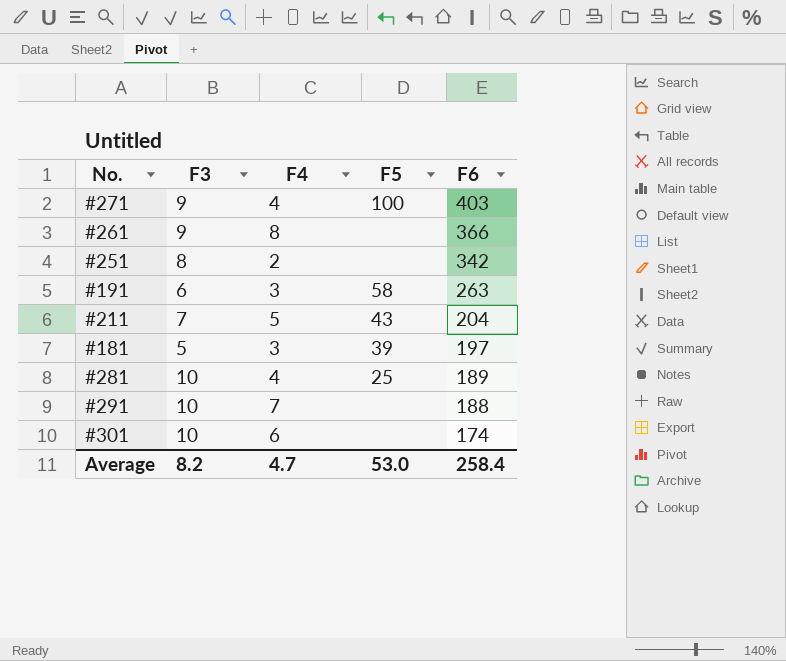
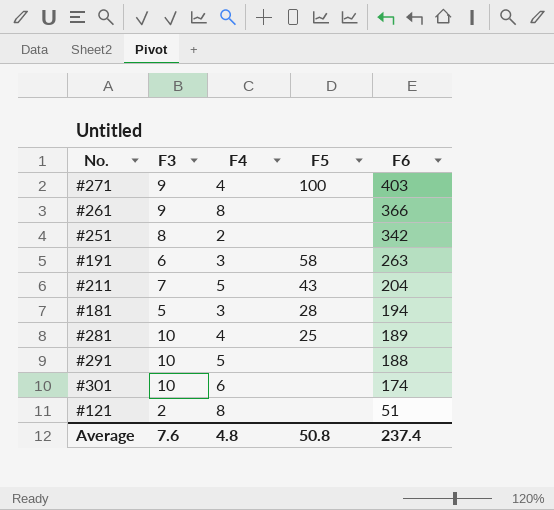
#181 | F5: 39 -> 28
#181 | F6: 197 -> 194
#291 | F4: 7 -> 5
row #121: none -> 2 | 8 | none | 51
Average | F3: 8.2 -> 7.6
Average | F4: 4.7 -> 4.8
Average | F5: 53.0 -> 50.8
Average | F6: 258.4 -> 237.4

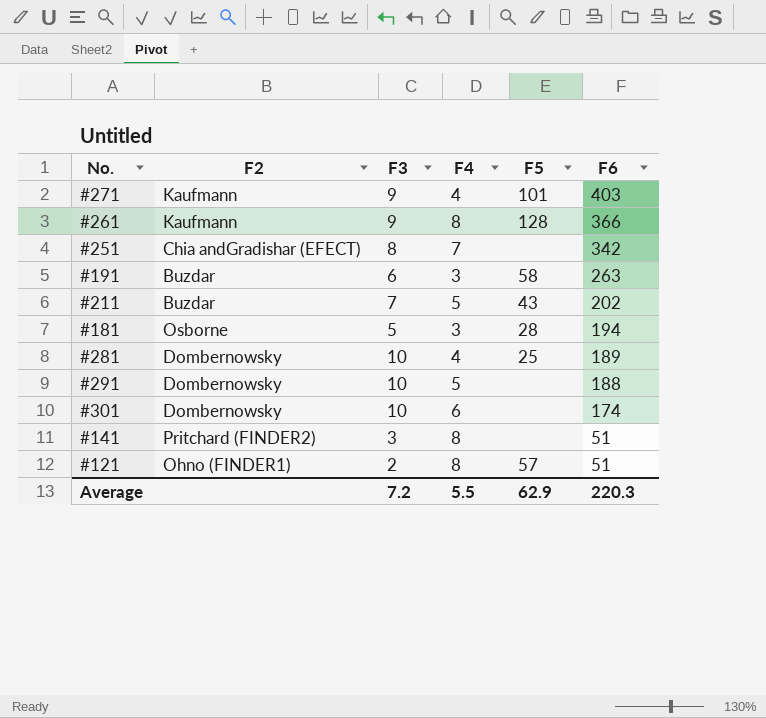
column F2 | position: none -> 2
#271 | F5: 100 -> 101
#261 | F5: none -> 128
#251 | F4: 2 -> 7
#211 | F6: 204 -> 202
row #141: none -> Pritchard (FINDER2) | 3 | 8 | none | 51
#121 | F5: none -> 57
Average | F3: 7.6 -> 7.2
Average | F4: 4.8 -> 5.5
Average | F5: 50.8 -> 62.9
Average | F6: 237.4 -> 220.3

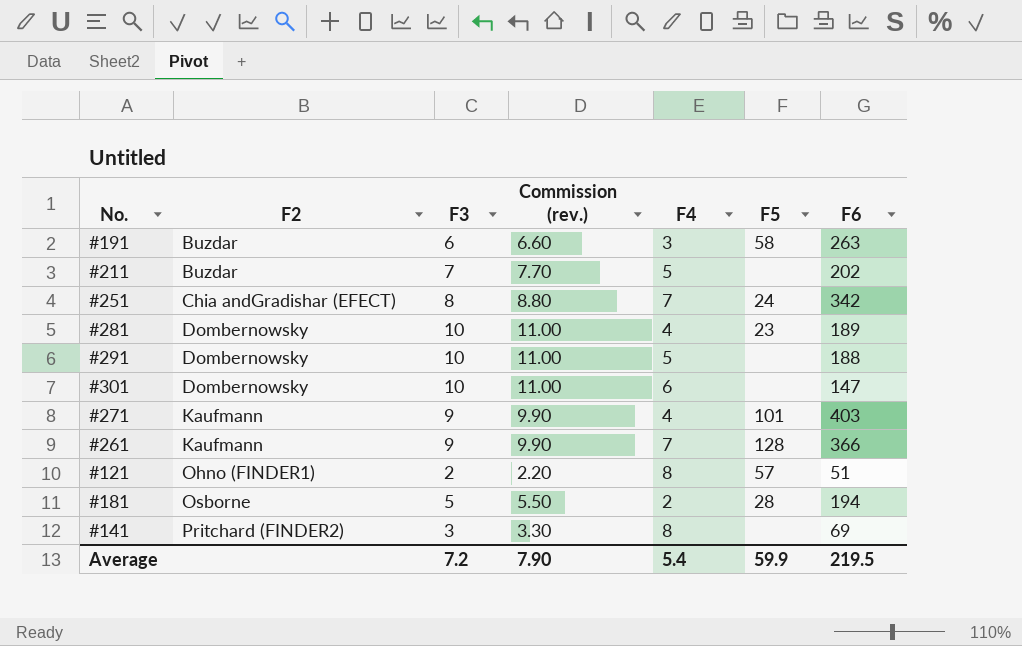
row order: F6 descending -> F2 ascending
column Commission (rev.) | formula: none -> [F3] * 1.1
#211 | F5: 43 -> none
#251 | F5: none -> 24
#281 | F5: 25 -> 23
#301 | F6: 174 -> 147
#261 | F4: 8 -> 7
#181 | F4: 3 -> 2
#141 | F6: 51 -> 69
Average | F4: 5.5 -> 5.4
Average | F5: 62.9 -> 59.9
Average | F6: 220.3 -> 219.5

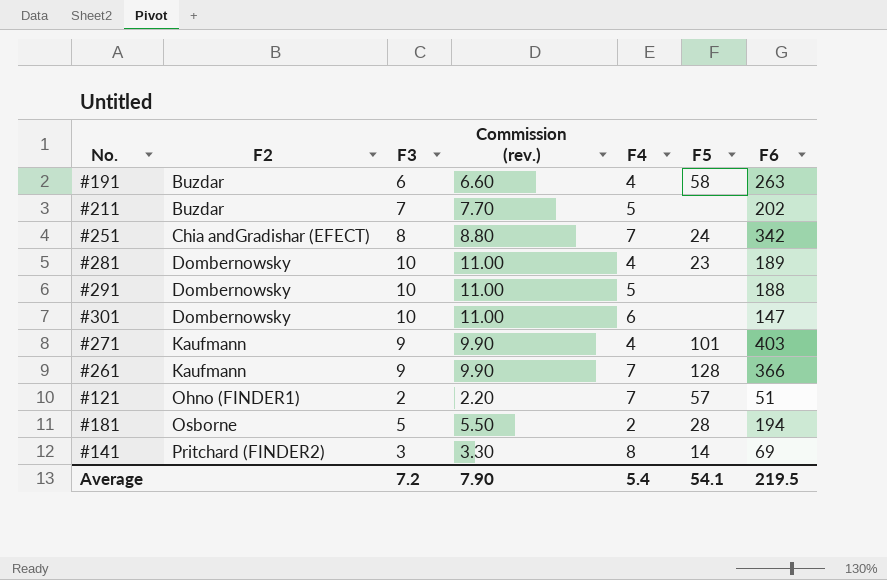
#191 | F4: 3 -> 4
#121 | F4: 8 -> 7
#141 | F5: none -> 14
Average | F5: 59.9 -> 54.1

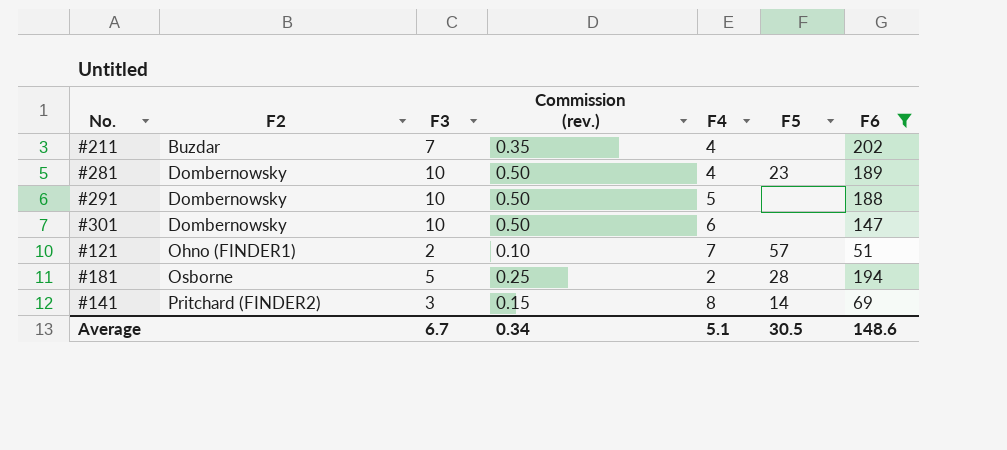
filter: none -> F6 <= 202
column Commission (rev.) | formula: [F3] * 1.1 -> [F3] * 0.05
#211 | F4: 5 -> 4
Average | F3: 7.2 -> 6.7
Average | Commission (rev.): 7.90 -> 0.34
Average | F4: 5.4 -> 5.1
Average | F5: 54.1 -> 30.5
Average | F6: 219.5 -> 148.6

